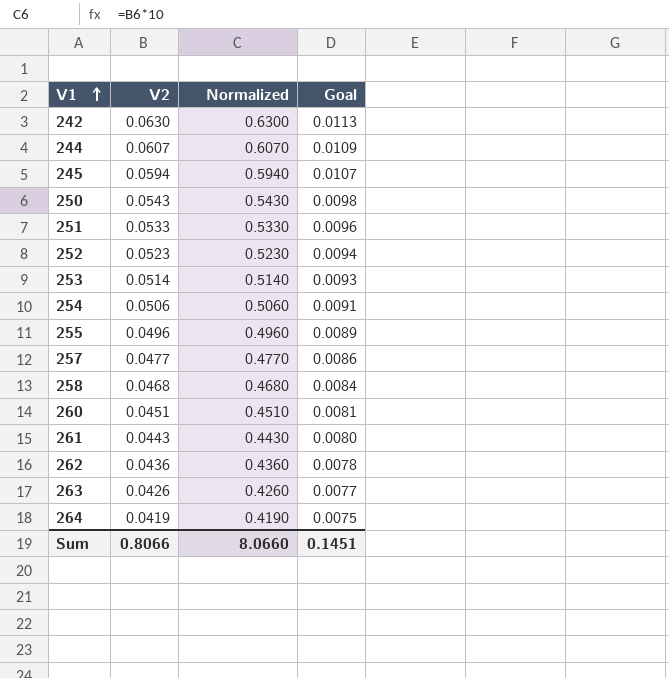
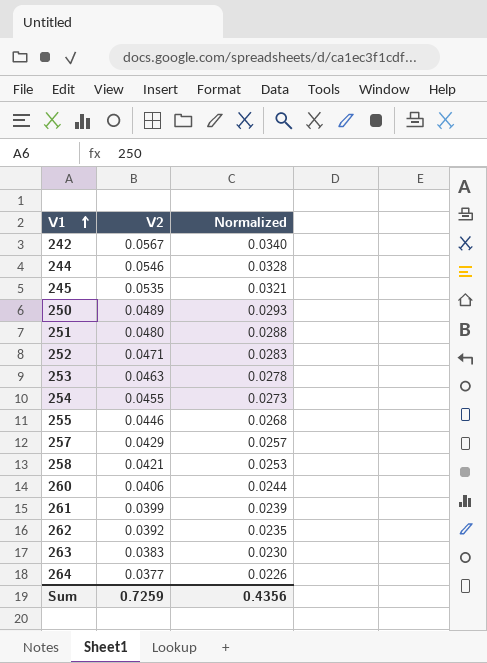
column Goal | formula: [V2] * 0.18 -> none
column Normalized | formula: [V2] * 10 -> [V2] * 0.6
242 | V2: 0.0630 -> 0.0567
244 | V2: 0.0607 -> 0.0546
245 | V2: 0.0594 -> 0.0535
250 | V2: 0.0543 -> 0.0489
251 | V2: 0.0533 -> 0.0480
252 | V2: 0.0523 -> 0.0471
253 | V2: 0.0514 -> 0.0463
254 | V2: 0.0506 -> 0.0455
255 | V2: 0.0496 -> 0.0446
257 | V2: 0.0477 -> 0.0429
258 | V2: 0.0468 -> 0.0421
260 | V2: 0.0451 -> 0.0406
261 | V2: 0.0443 -> 0.0399
262 | V2: 0.0436 -> 0.0392
263 | V2: 0.0426 -> 0.0383
264 | V2: 0.0419 -> 0.0377
Sum | V2: 0.8066 -> 0.7259
Sum | Normalized: 8.0660 -> 0.4356

